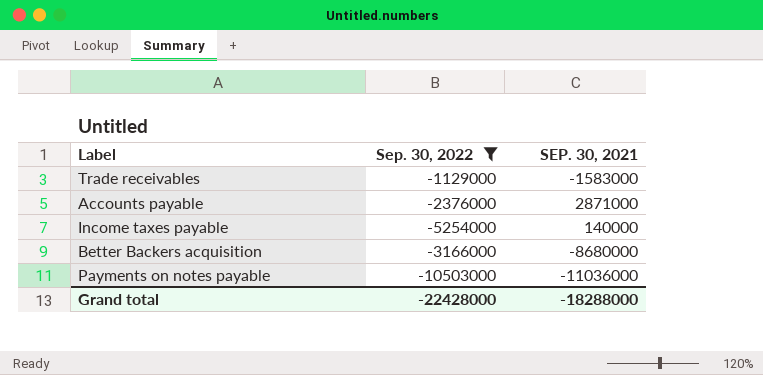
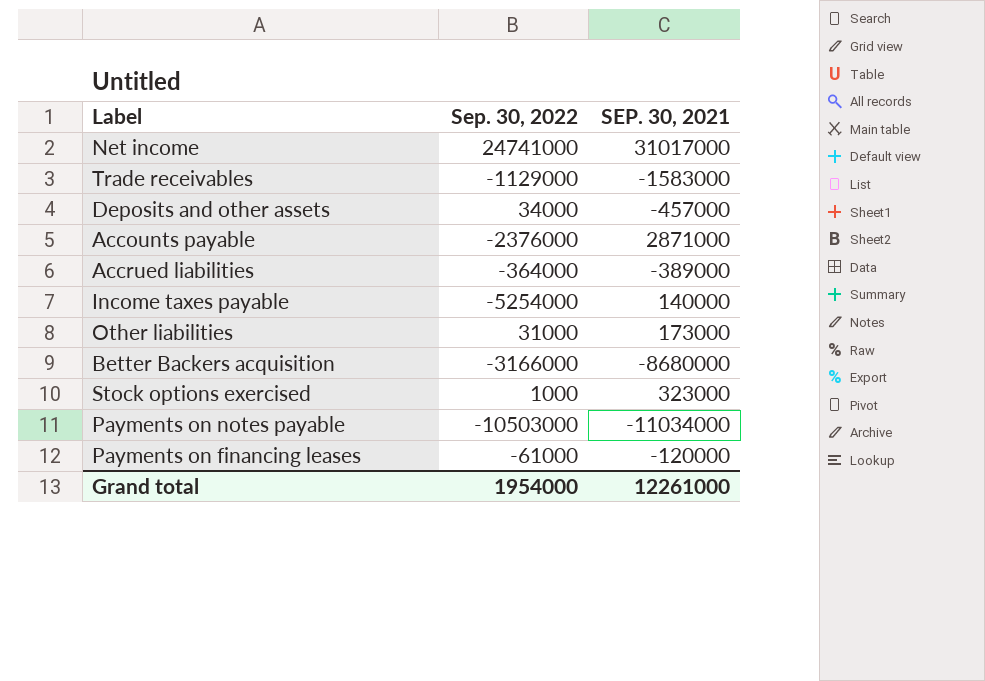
filter: Sep. 30, 2022 <= -1129000 -> none
Payments on notes payable | SEP. 30, 2021: -11036000 -> -11034000
Grand total | Sep. 30, 2022: -22428000 -> 1954000
Grand total | SEP. 30, 2021: -18288000 -> 12261000

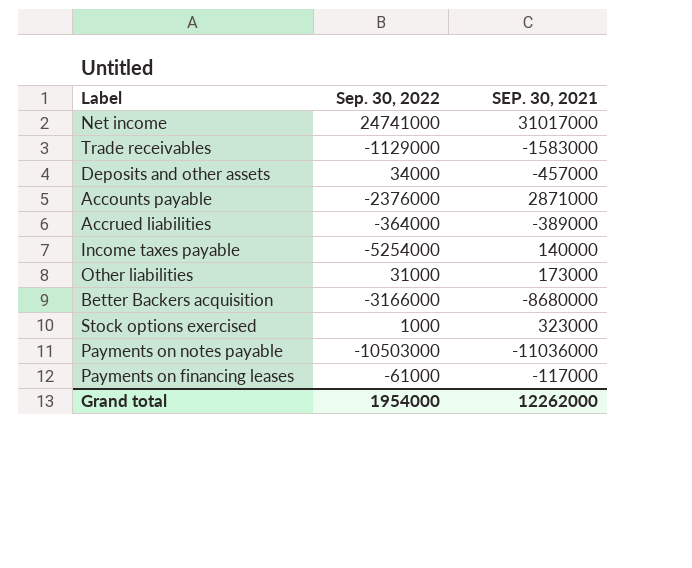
Payments on notes payable | SEP. 30, 2021: -11034000 -> -11036000
Payments on financing leases | SEP. 30, 2021: -120000 -> -117000
Grand total | SEP. 30, 2021: 12261000 -> 12262000

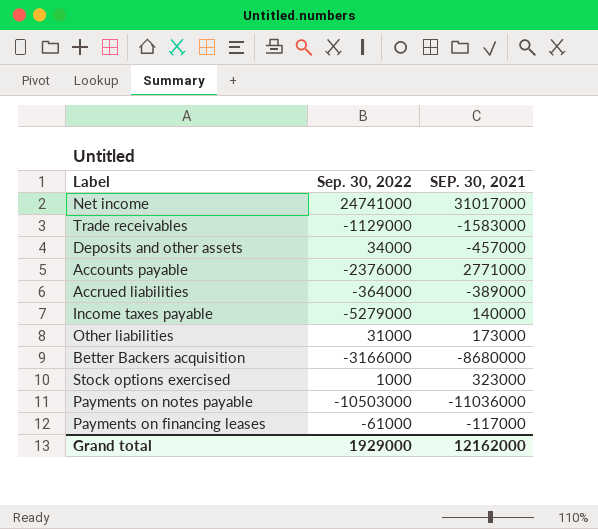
Accounts payable | SEP. 30, 2021: 2871000 -> 2771000
Income taxes payable | Sep. 30, 2022: -5254000 -> -5279000
Grand total | Sep. 30, 2022: 1954000 -> 1929000
Grand total | SEP. 30, 2021: 12262000 -> 12162000

